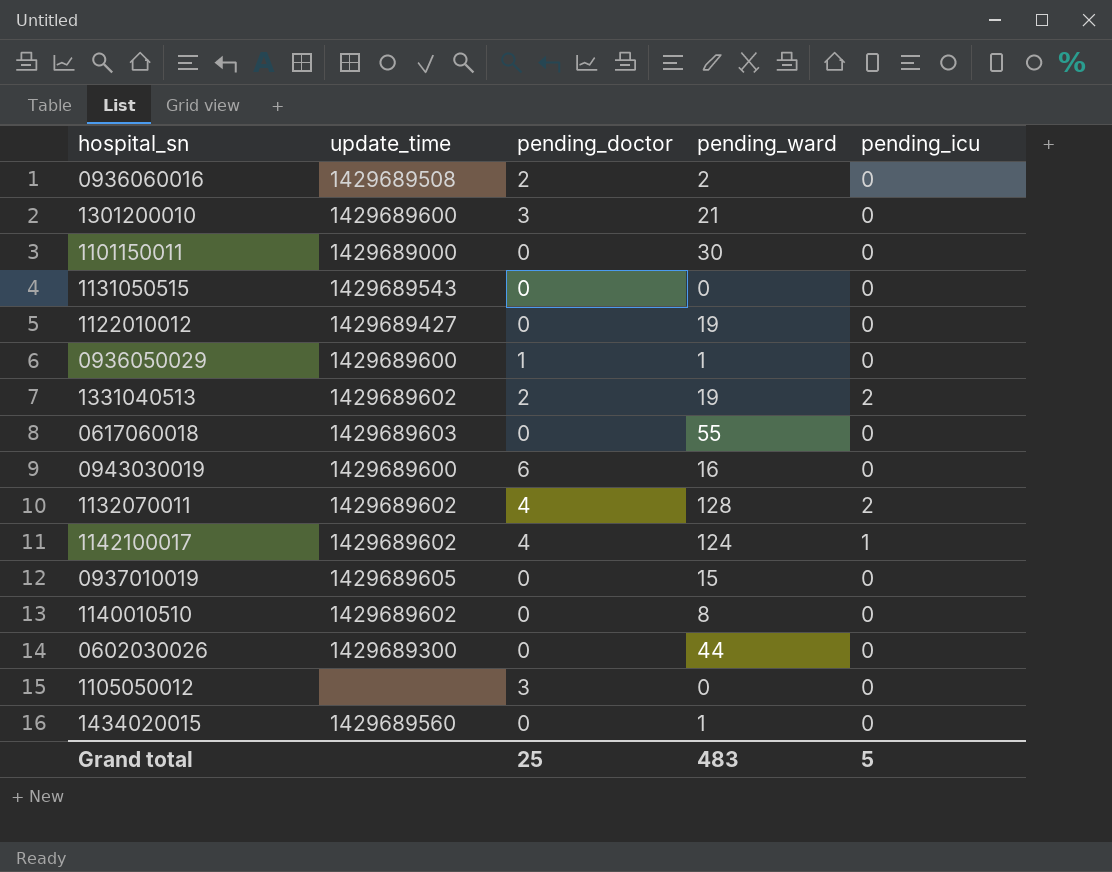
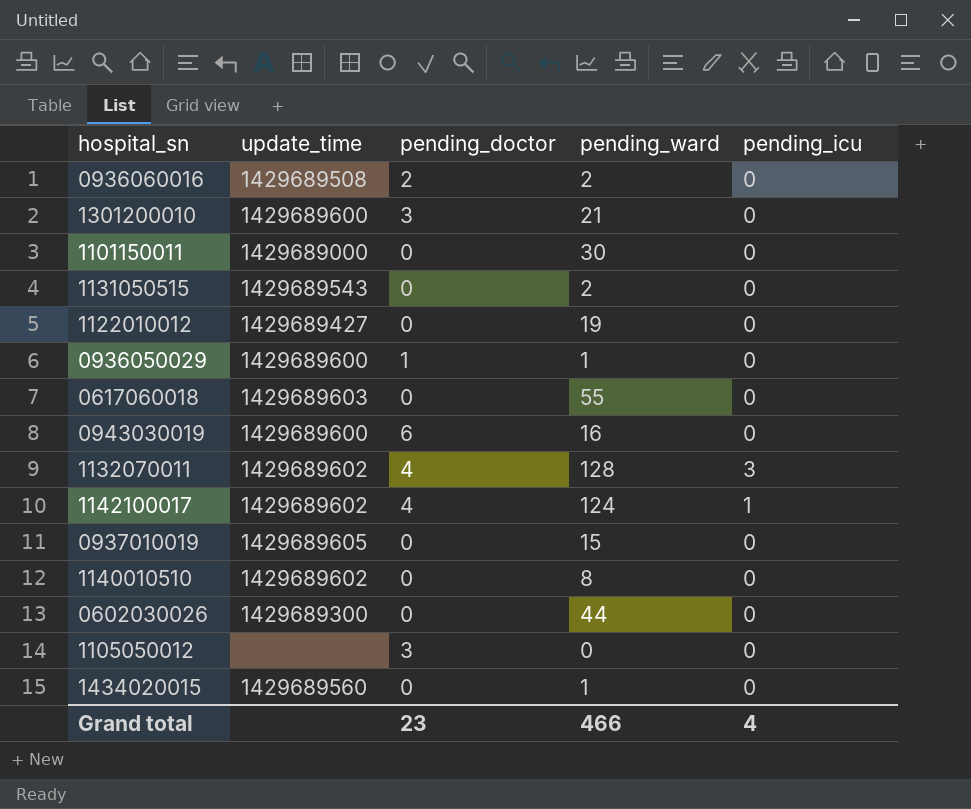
row 1331040513: 1429689602 | 2 | 19 | 2 -> none
1131050515 | pending_ward: 0 -> 2
1132070011 | pending_icu: 2 -> 3
Grand total | pending_doctor: 25 -> 23
Grand total | pending_ward: 483 -> 466
Grand total | pending_icu: 5 -> 4

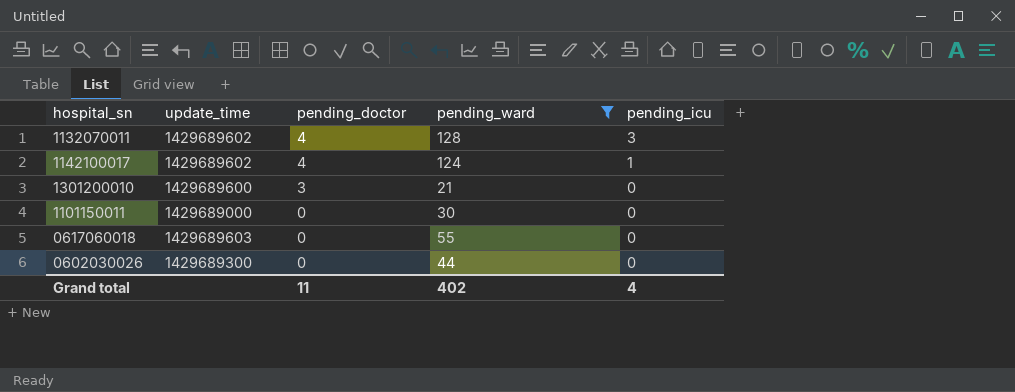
filter: none -> pending_ward >= 21
row order: none -> pending_doctor descending
Grand total | pending_doctor: 23 -> 11
Grand total | pending_ward: 466 -> 402

